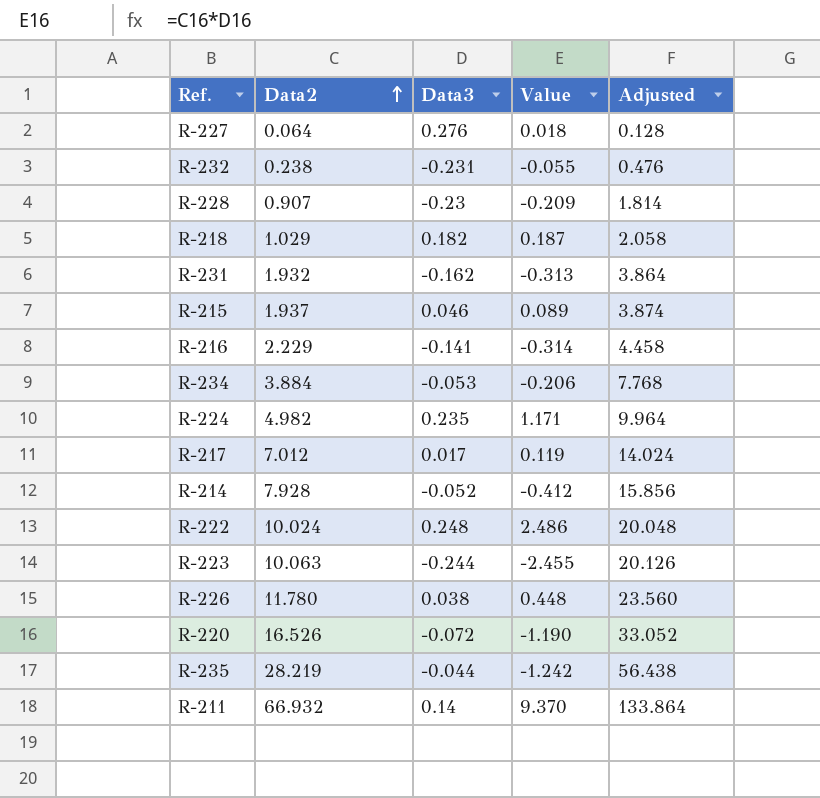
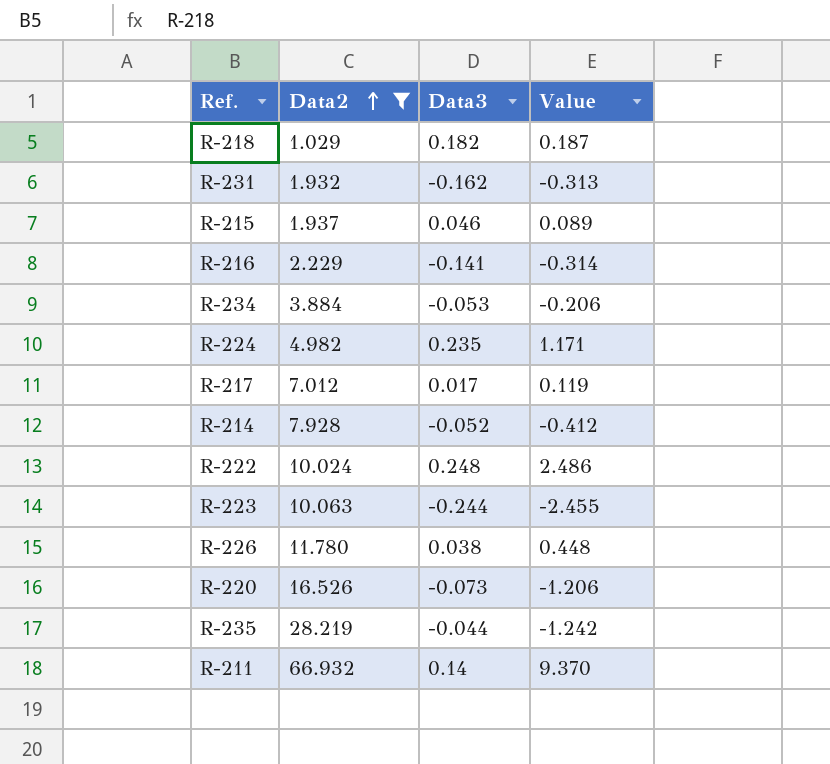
filter: none -> Data2 >= 1.029
column Adjusted | formula: [Data2] * 2 -> none
R-220 | Data3: -0.072 -> -0.073
R-220 | Value: -1.190 -> -1.206

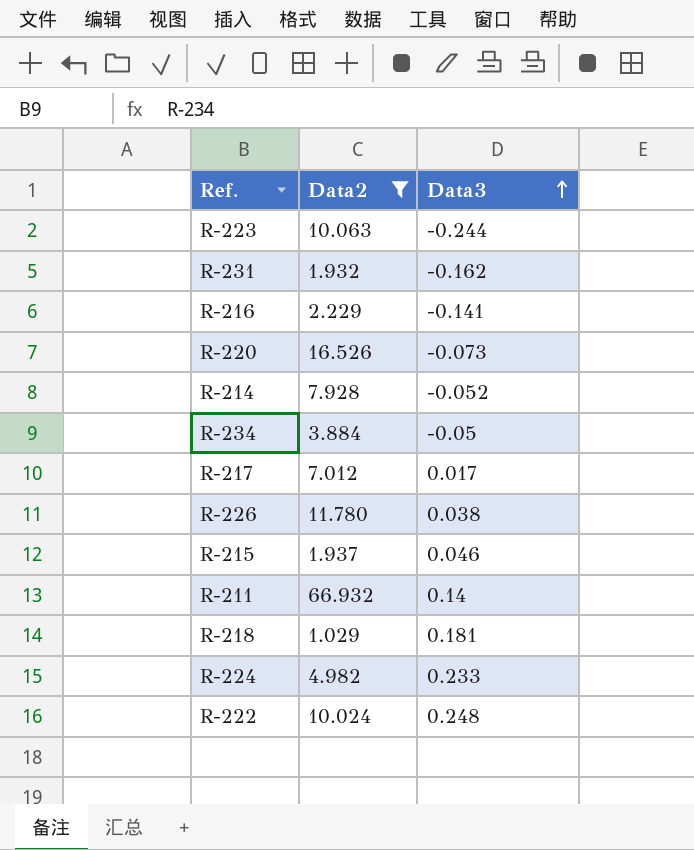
row order: Data2 ascending -> Data3 ascending
column Value | formula: [Data2] * [Data3] -> none
row R-235: 28.219 | -0.044 | -1.242 -> none
R-234 | Data3: -0.053 -> -0.05
R-218 | Data3: 0.182 -> 0.181
R-224 | Data3: 0.235 -> 0.233

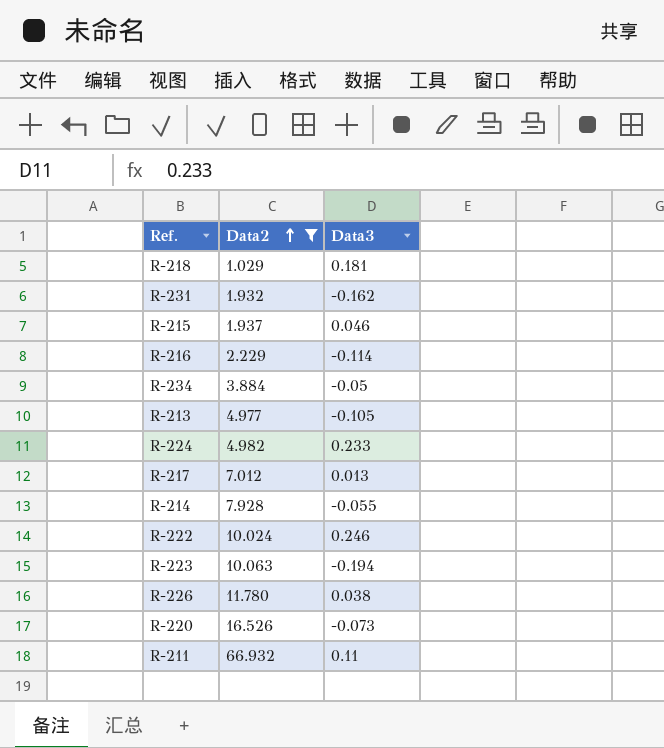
row order: Data3 ascending -> Data2 ascending
R-216 | Data3: -0.141 -> -0.114
row R-213: none -> 4.977 | -0.105
R-217 | Data3: 0.017 -> 0.013
R-214 | Data3: -0.052 -> -0.055
R-222 | Data3: 0.248 -> 0.246
R-223 | Data3: -0.244 -> -0.194
R-211 | Data3: 0.14 -> 0.11

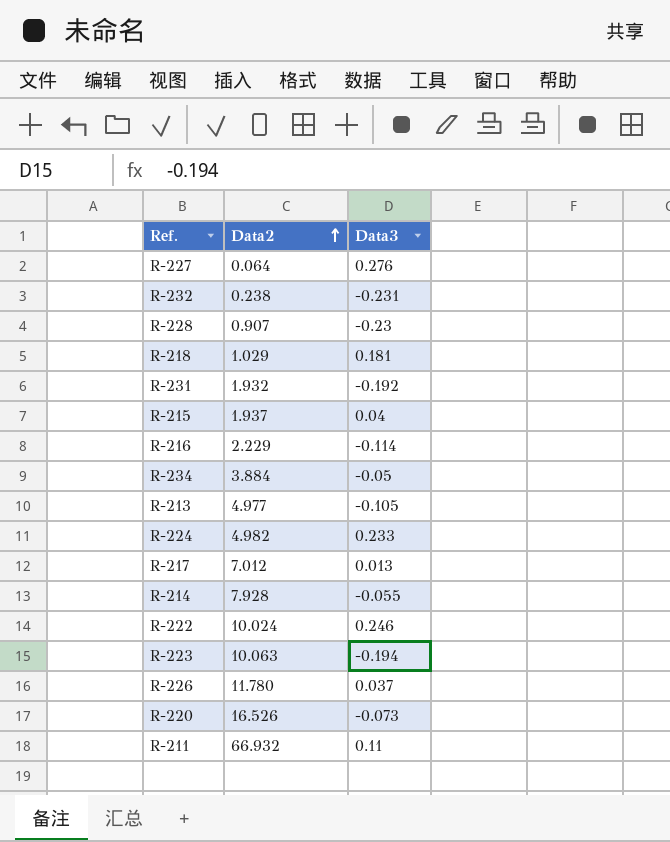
filter: Data2 >= 1.029 -> none
R-231 | Data3: -0.162 -> -0.192
R-215 | Data3: 0.046 -> 0.04
R-226 | Data3: 0.038 -> 0.037

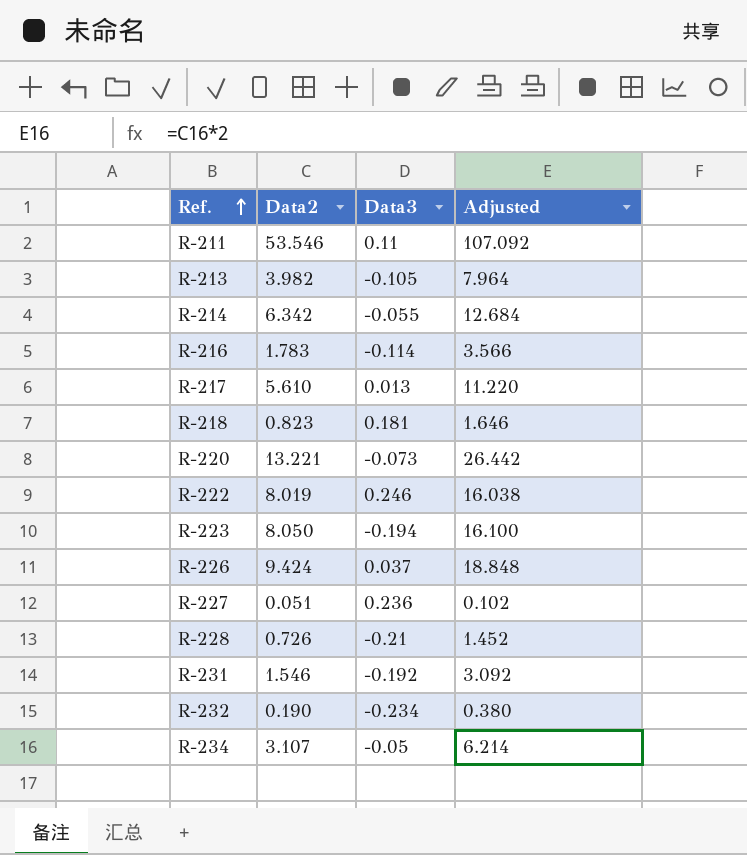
row order: Data2 ascending -> Ref. ascending
column Adjusted | formula: none -> [Data2] * 2
row R-215: 1.937 | 0.04 -> none
row R-224: 4.982 | 0.233 -> none
R-211 | Data2: 66.932 -> 53.546
R-213 | Data2: 4.977 -> 3.982
R-214 | Data2: 7.928 -> 6.342
R-216 | Data2: 2.229 -> 1.783
R-217 | Data2: 7.012 -> 5.610
R-218 | Data2: 1.029 -> 0.823
R-220 | Data2: 16.526 -> 13.221
R-222 | Data2: 10.024 -> 8.019
R-223 | Data2: 10.063 -> 8.050
R-226 | Data2: 11.780 -> 9.424
R-227 | Data2: 0.064 -> 0.051
R-227 | Data3: 0.276 -> 0.236
R-228 | Data2: 0.907 -> 0.726
R-228 | Data3: -0.23 -> -0.21
R-231 | Data2: 1.932 -> 1.546
R-232 | Data2: 0.238 -> 0.190
R-232 | Data3: -0.231 -> -0.234
R-234 | Data2: 3.884 -> 3.107

